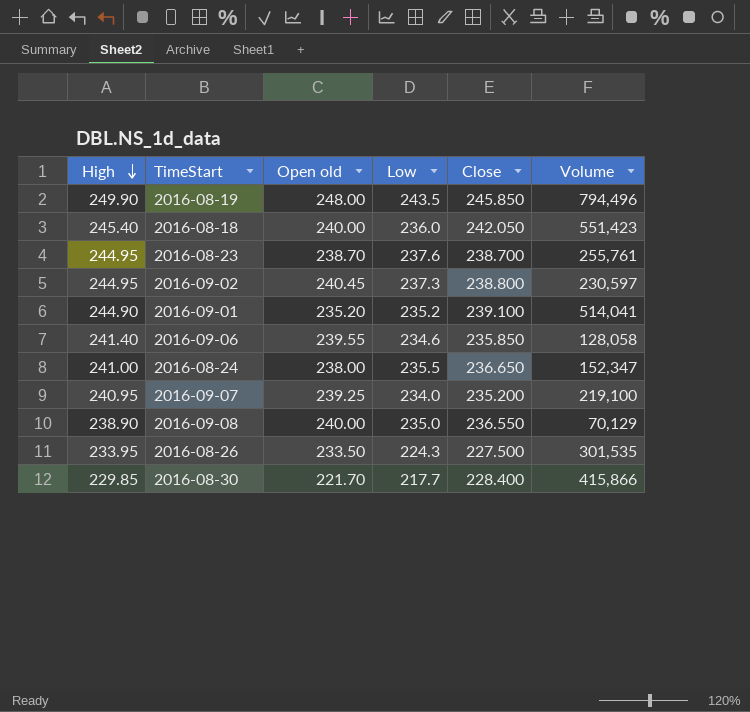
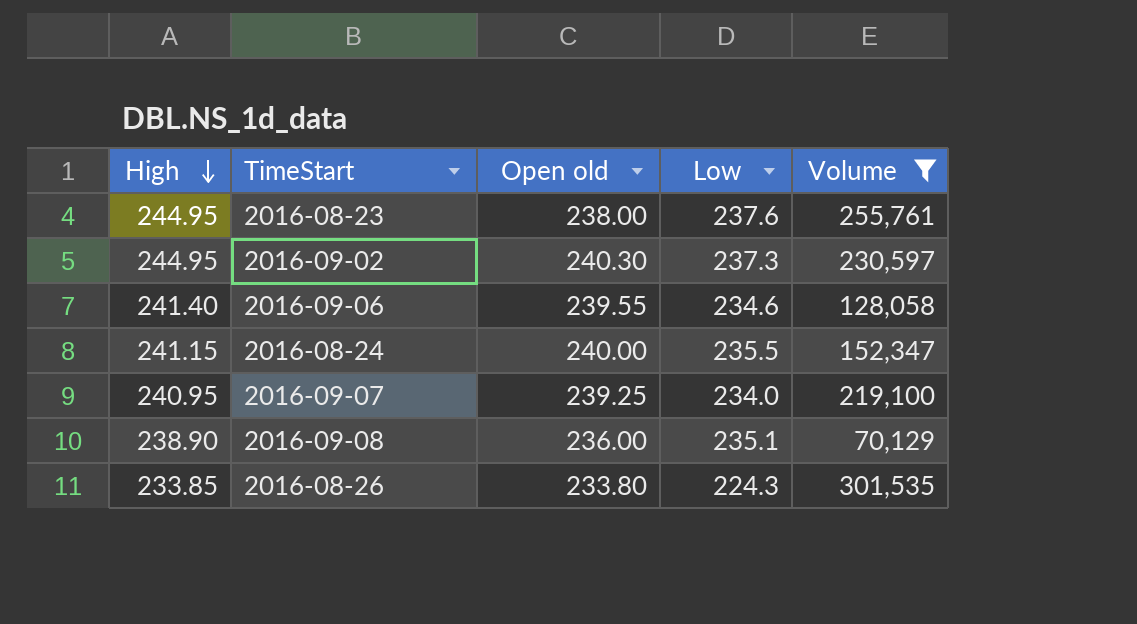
filter: none -> Volume <= 301,535
column Close | position: 5 -> none
2016-08-23 | Open old: 238.70 -> 238.00
2016-09-02 | Open old: 240.45 -> 240.30
2016-08-24 | High: 241.00 -> 241.15
2016-08-24 | Open old: 238.00 -> 240.00
2016-09-08 | Open old: 240.00 -> 236.00
2016-09-08 | Low: 235.0 -> 235.1
2016-08-26 | High: 233.95 -> 233.85
2016-08-26 | Open old: 233.50 -> 233.80

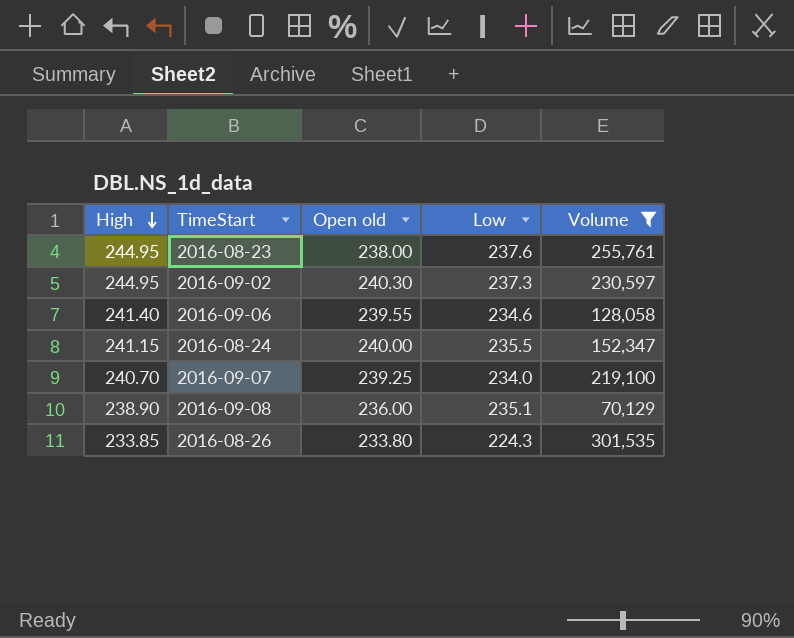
2016-09-07 | High: 240.95 -> 240.70

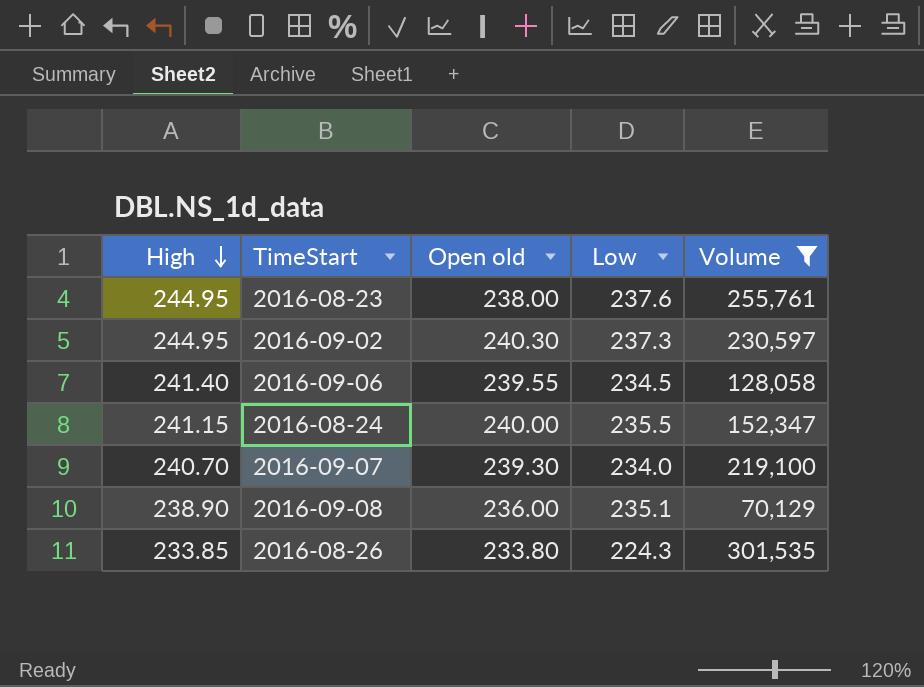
2016-09-06 | Low: 234.6 -> 234.5
2016-09-07 | Open old: 239.25 -> 239.30

